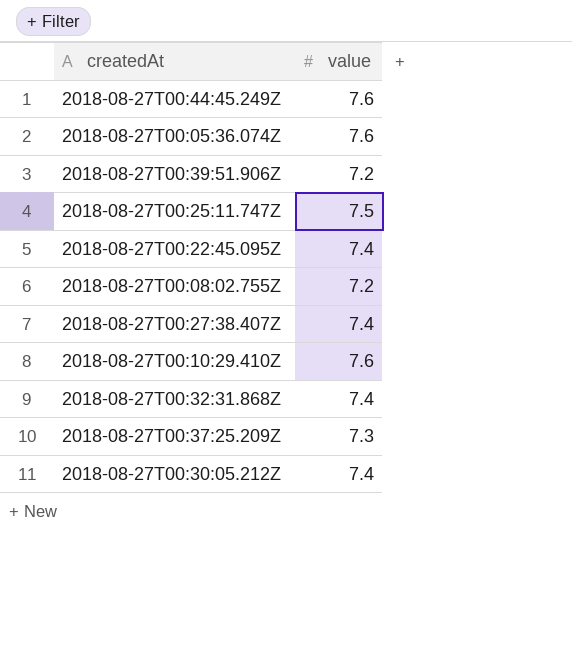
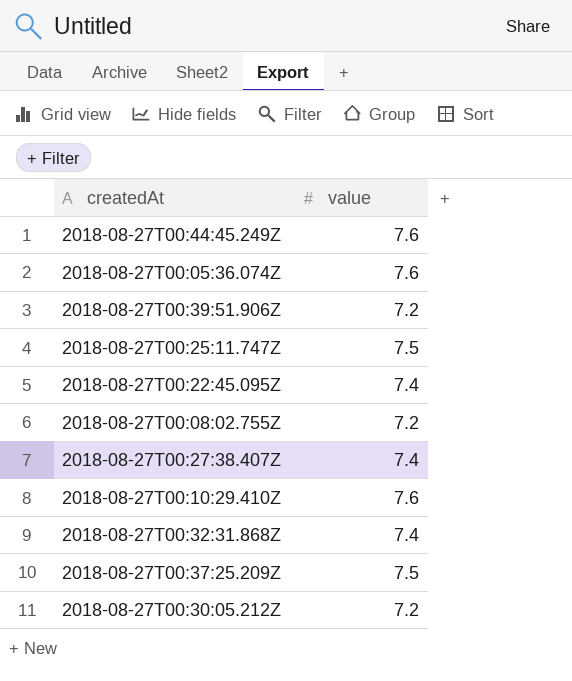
2018-08-27T00:37:25.209Z | value: 7.3 -> 7.5
2018-08-27T00:30:05.212Z | value: 7.4 -> 7.2

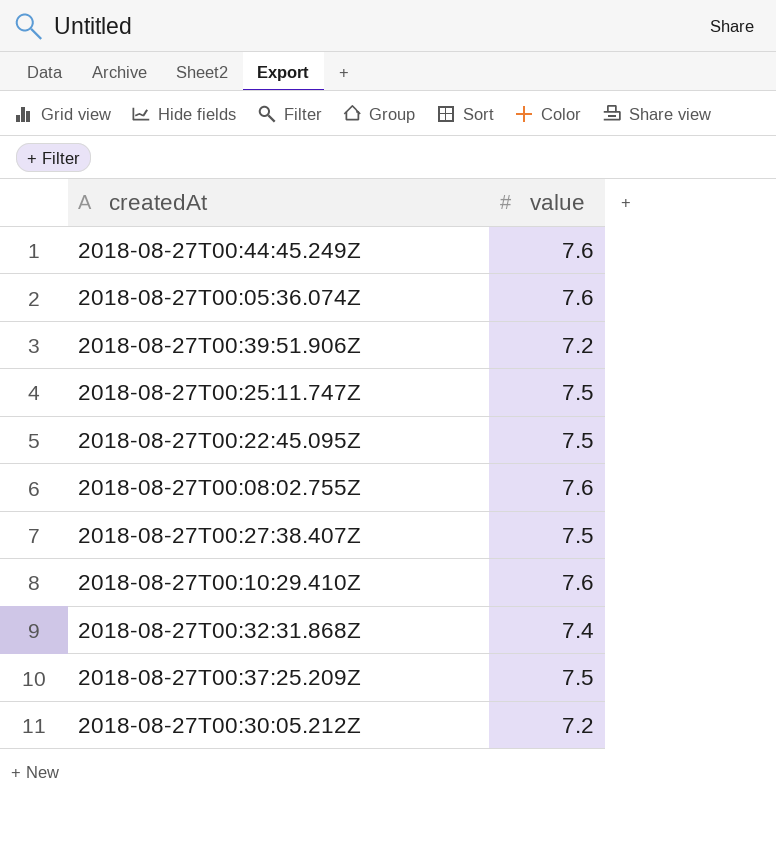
2018-08-27T00:22:45.095Z | value: 7.4 -> 7.5
2018-08-27T00:08:02.755Z | value: 7.2 -> 7.6
2018-08-27T00:27:38.407Z | value: 7.4 -> 7.5

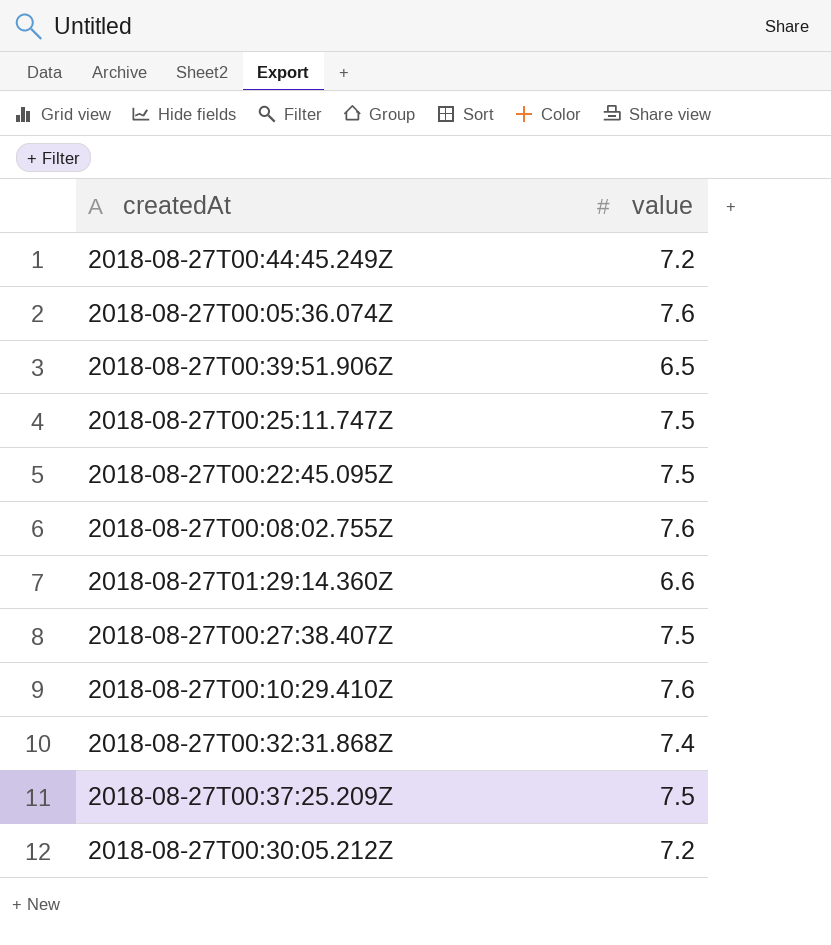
2018-08-27T00:44:45.249Z | value: 7.6 -> 7.2
2018-08-27T00:39:51.906Z | value: 7.2 -> 6.5
row 2018-08-27T01:29:14.360Z: none -> 6.6

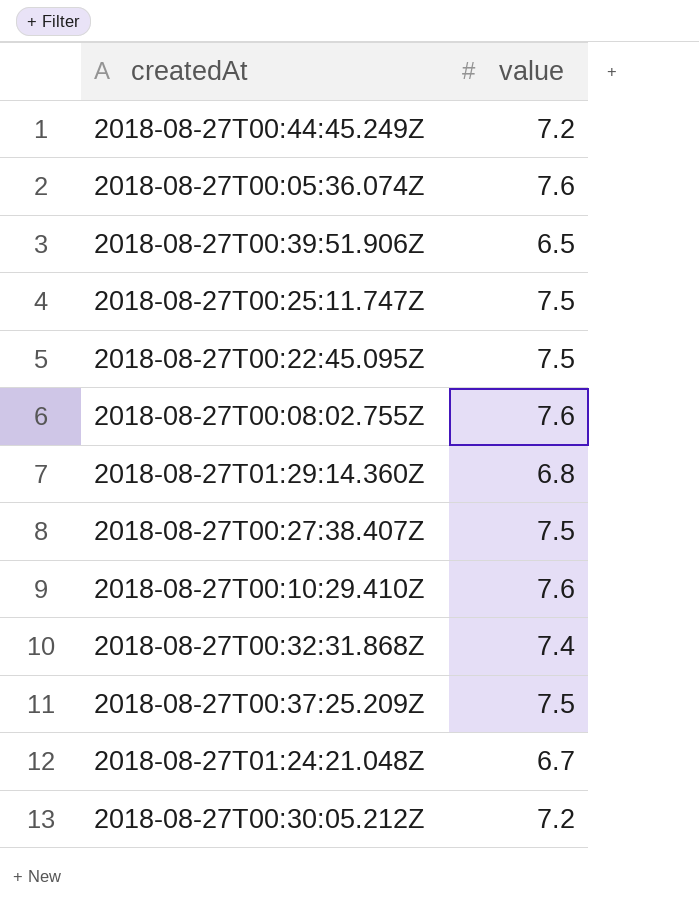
2018-08-27T01:29:14.360Z | value: 6.6 -> 6.8
row 2018-08-27T01:24:21.048Z: none -> 6.7

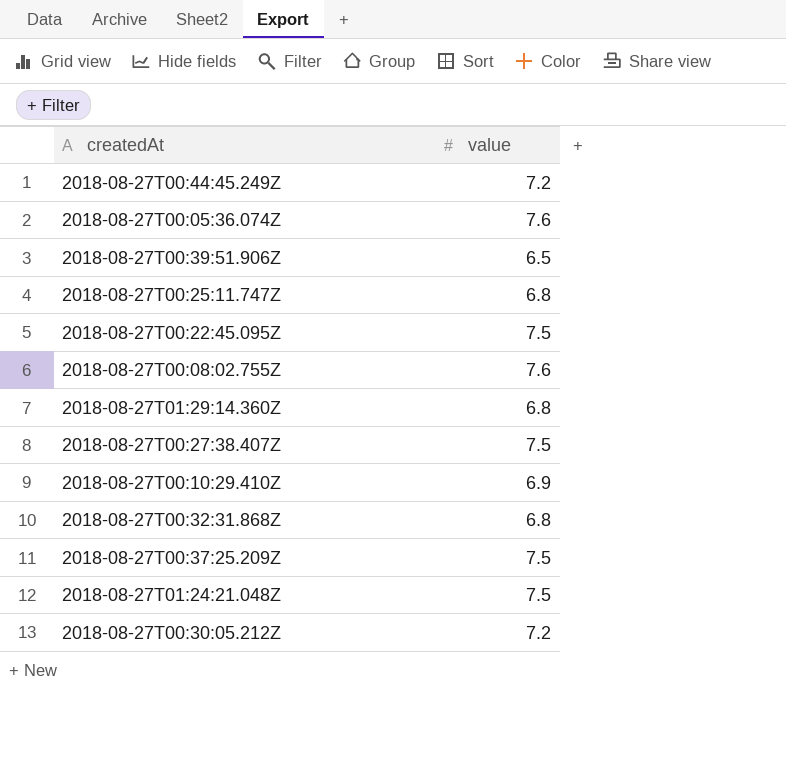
2018-08-27T00:25:11.747Z | value: 7.5 -> 6.8
2018-08-27T00:10:29.410Z | value: 7.6 -> 6.9
2018-08-27T00:32:31.868Z | value: 7.4 -> 6.8
2018-08-27T01:24:21.048Z | value: 6.7 -> 7.5

